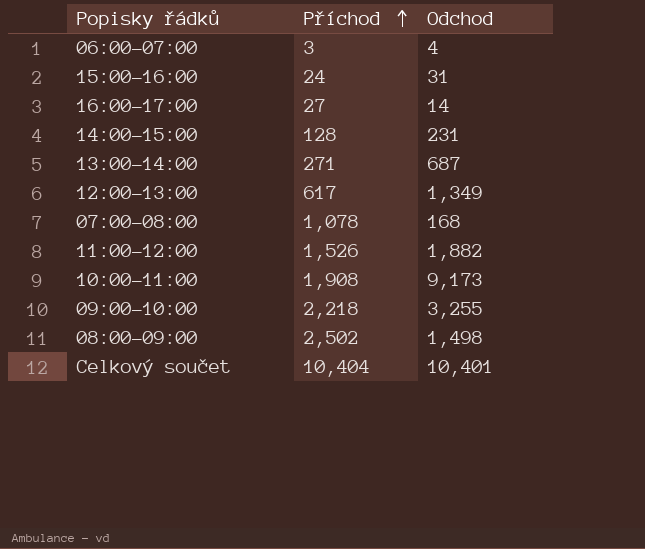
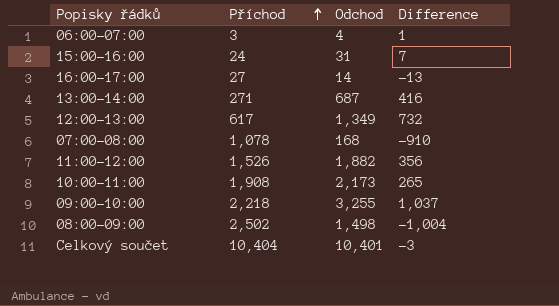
column Difference | formula: none -> [Odchod] - [Příchod]
row 14:00-15:00: 128 | 231 -> none
10:00-11:00 | Odchod: 9,173 -> 2,173

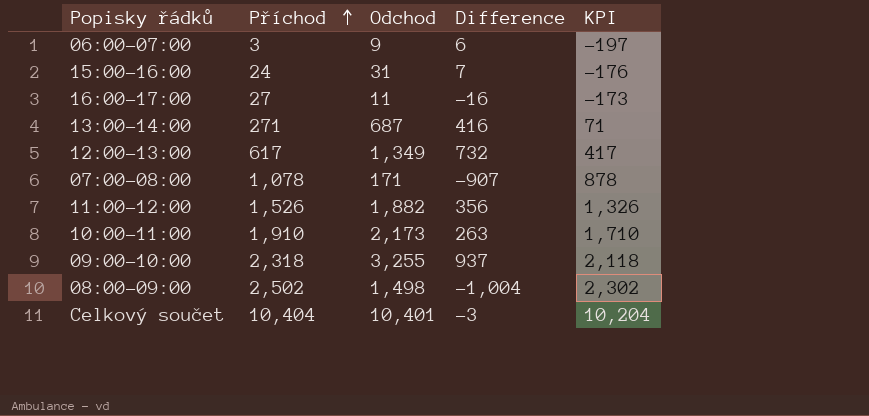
column KPI | formula: none -> [Příchod] - 200
06:00-07:00 | Odchod: 4 -> 9
06:00-07:00 | Difference: 1 -> 6
16:00-17:00 | Odchod: 14 -> 11
16:00-17:00 | Difference: -13 -> -16
07:00-08:00 | Odchod: 168 -> 171
07:00-08:00 | Difference: -910 -> -907
10:00-11:00 | Příchod: 1,908 -> 1,910
10:00-11:00 | Difference: 265 -> 263
09:00-10:00 | Příchod: 2,218 -> 2,318
09:00-10:00 | Difference: 1,037 -> 937

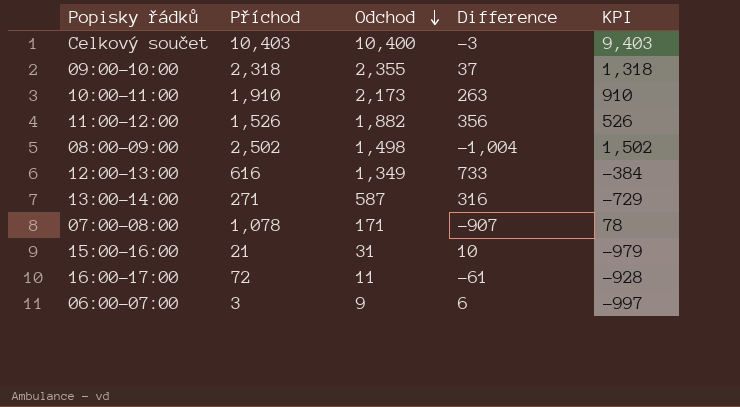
row order: Příchod ascending -> Odchod descending
column KPI | formula: [Příchod] - 200 -> [Příchod] - 1000
Celkový součet | Příchod: 10,404 -> 10,403
Celkový součet | Odchod: 10,401 -> 10,400
09:00-10:00 | Odchod: 3,255 -> 2,355
09:00-10:00 | Difference: 937 -> 37
12:00-13:00 | Příchod: 617 -> 616
12:00-13:00 | Difference: 732 -> 733
13:00-14:00 | Odchod: 687 -> 587
13:00-14:00 | Difference: 416 -> 316
15:00-16:00 | Příchod: 24 -> 21
15:00-16:00 | Difference: 7 -> 10
16:00-17:00 | Příchod: 27 -> 72
16:00-17:00 | Difference: -16 -> -61

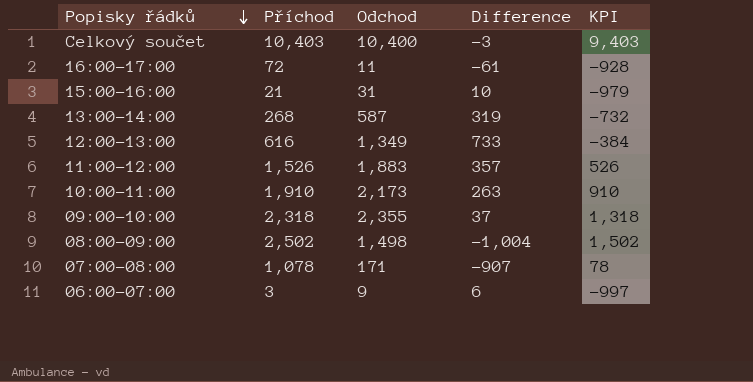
row order: Odchod descending -> Popisky řádků descending
13:00-14:00 | Příchod: 271 -> 268
13:00-14:00 | Difference: 316 -> 319
13:00-14:00 | KPI: -729 -> -732
11:00-12:00 | Odchod: 1,882 -> 1,883
11:00-12:00 | Difference: 356 -> 357

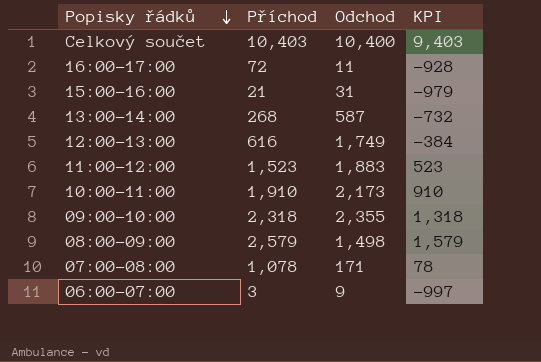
column Difference | formula: [Odchod] - [Příchod] -> none
12:00-13:00 | Odchod: 1,349 -> 1,749
11:00-12:00 | Příchod: 1,526 -> 1,523
11:00-12:00 | KPI: 526 -> 523
08:00-09:00 | Příchod: 2,502 -> 2,579
08:00-09:00 | KPI: 1,502 -> 1,579

